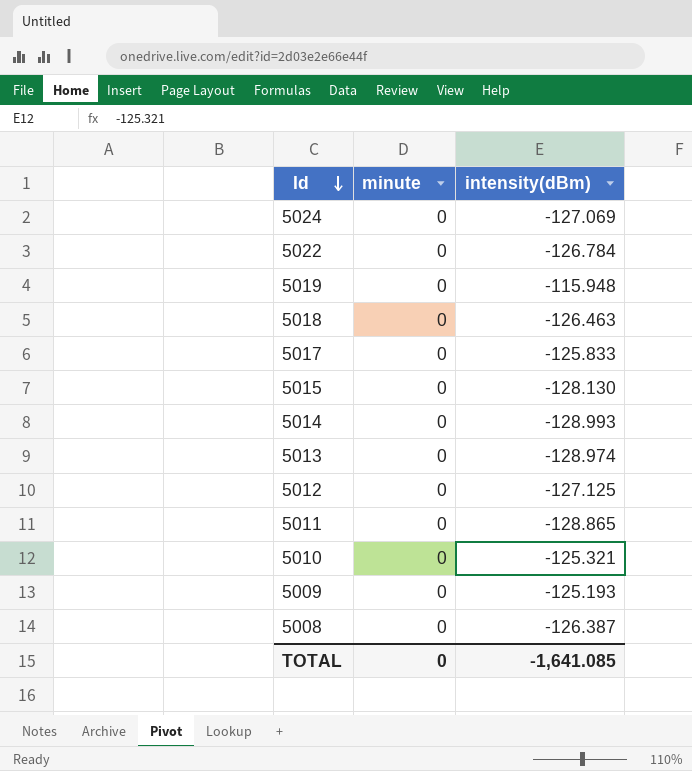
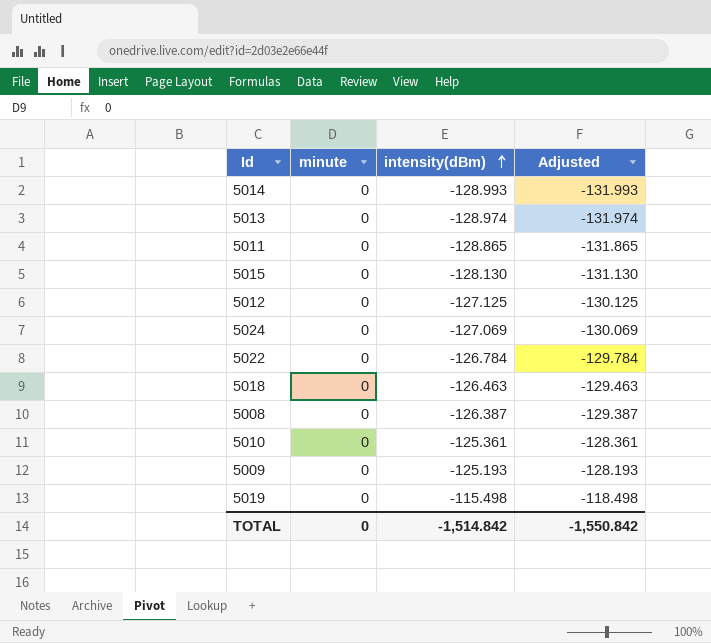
row order: Id descending -> intensity(dBm) ascending
column Adjusted | formula: none -> [intensity(dBm)] - 3
row 5017: 0 | -125.833 -> none
5010 | intensity(dBm): -125.321 -> -125.361
5019 | intensity(dBm): -115.948 -> -115.498
TOTAL | intensity(dBm): -1,641.085 -> -1,514.842

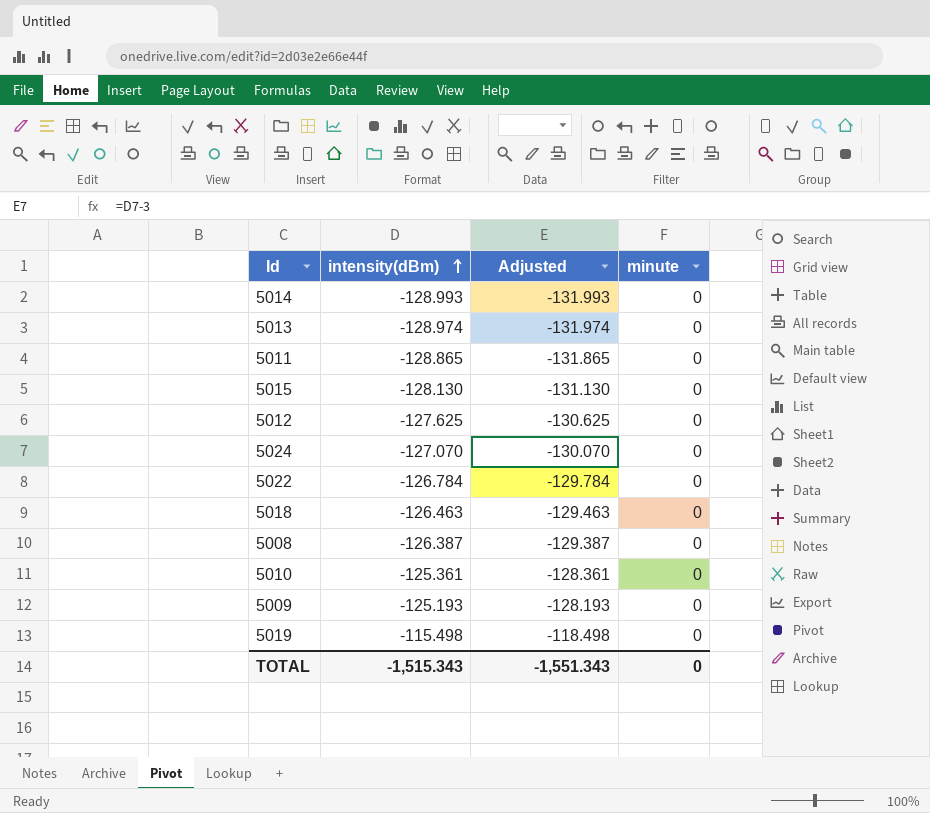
column minute | position: 2 -> 4
5012 | intensity(dBm): -127.125 -> -127.625
5012 | Adjusted: -130.125 -> -130.625
5024 | intensity(dBm): -127.069 -> -127.070
5024 | Adjusted: -130.069 -> -130.070
TOTAL | intensity(dBm): -1,514.842 -> -1,515.343
TOTAL | Adjusted: -1,550.842 -> -1,551.343

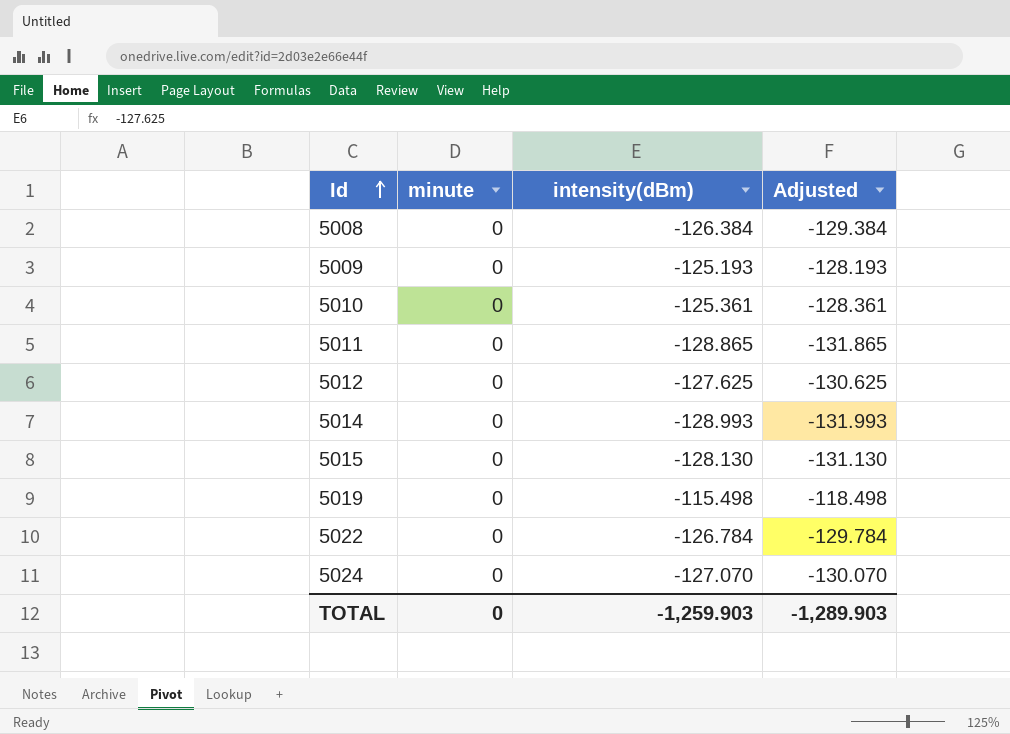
row order: intensity(dBm) ascending -> Id ascending
column minute | position: 4 -> 2
row 5013: -128.974 | -131.974 | 0 -> none
row 5018: -126.463 | -129.463 | 0 -> none
5008 | intensity(dBm): -126.387 -> -126.384
5008 | Adjusted: -129.387 -> -129.384
TOTAL | intensity(dBm): -1,515.343 -> -1,259.903
TOTAL | Adjusted: -1,551.343 -> -1,289.903

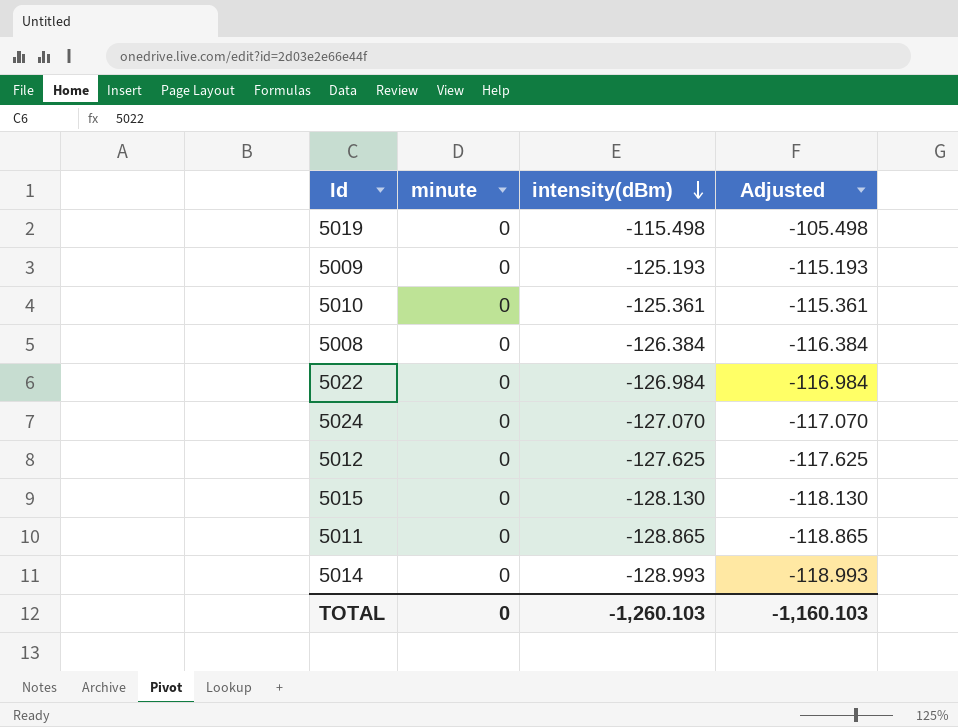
row order: Id ascending -> intensity(dBm) descending
column Adjusted | formula: [intensity(dBm)] - 3 -> [intensity(dBm)] + 10
5022 | intensity(dBm): -126.784 -> -126.984
TOTAL | intensity(dBm): -1,259.903 -> -1,260.103
TOTAL | Adjusted: -1,289.903 -> -1,160.103

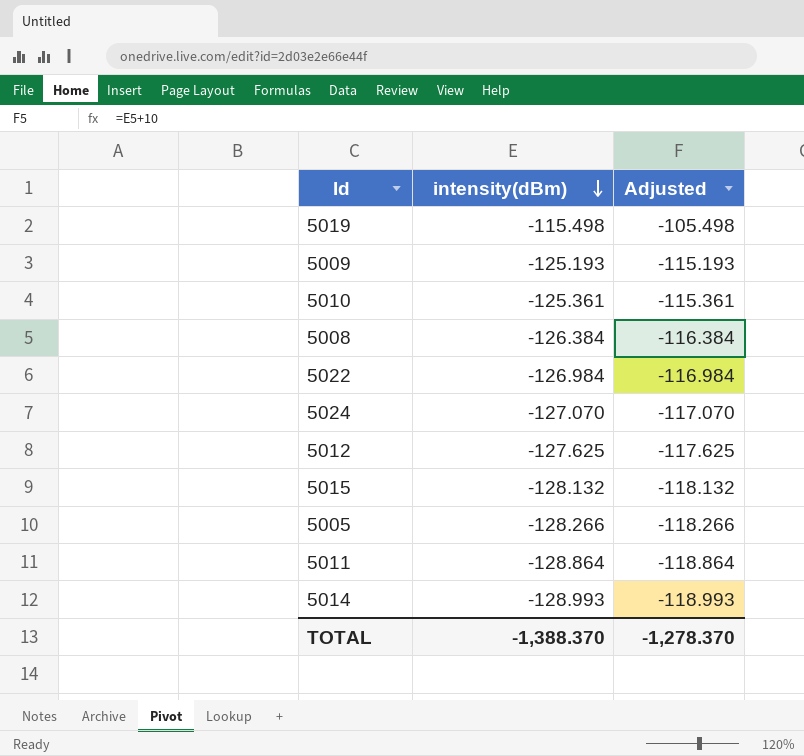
column minute | position: 2 -> none
5015 | intensity(dBm): -128.130 -> -128.132
5015 | Adjusted: -118.130 -> -118.132
row 5005: none -> -128.266 | -118.266
5011 | intensity(dBm): -128.865 -> -128.864
5011 | Adjusted: -118.865 -> -118.864
TOTAL | intensity(dBm): -1,260.103 -> -1,388.370
TOTAL | Adjusted: -1,160.103 -> -1,278.370

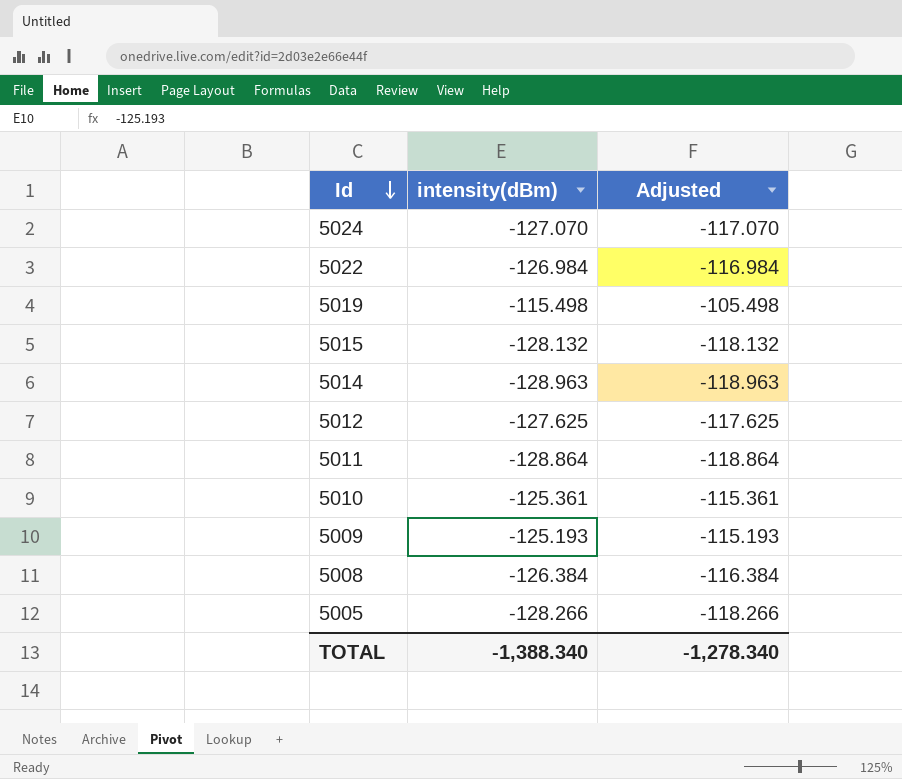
row order: intensity(dBm) descending -> Id descending
5014 | intensity(dBm): -128.993 -> -128.963
5014 | Adjusted: -118.993 -> -118.963
TOTAL | intensity(dBm): -1,388.370 -> -1,388.340
TOTAL | Adjusted: -1,278.370 -> -1,278.340

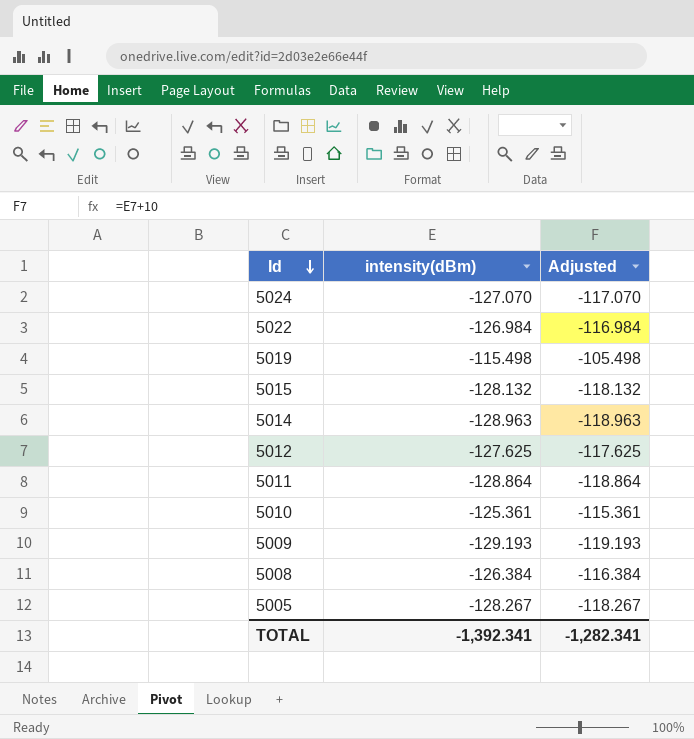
5009 | intensity(dBm): -125.193 -> -129.193
5009 | Adjusted: -115.193 -> -119.193
5005 | intensity(dBm): -128.266 -> -128.267
5005 | Adjusted: -118.266 -> -118.267
TOTAL | intensity(dBm): -1,388.340 -> -1,392.341
TOTAL | Adjusted: -1,278.340 -> -1,282.341

